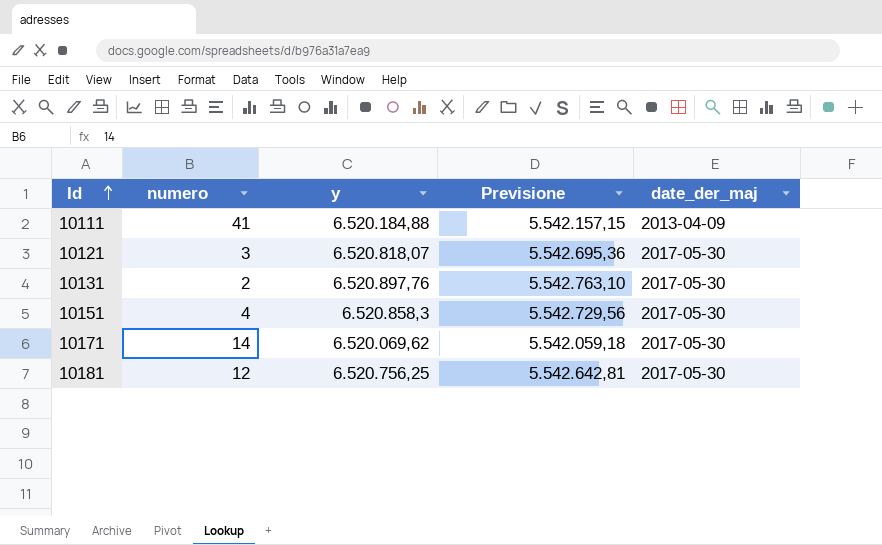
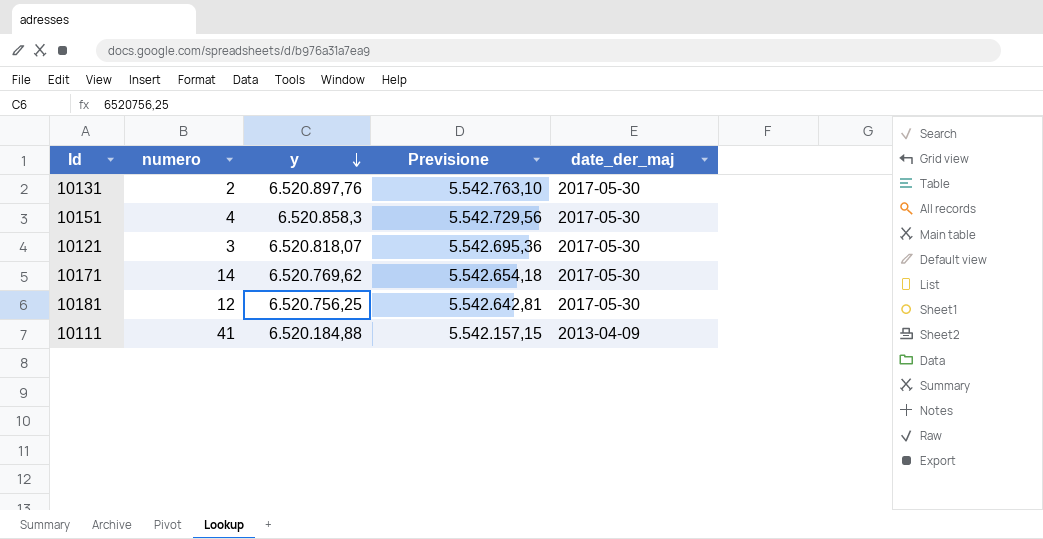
row order: Id ascending -> y descending
10171 | y: 6.520.069,62 -> 6.520.769,62
10171 | Previsione: 5.542.059,18 -> 5.542.654,18

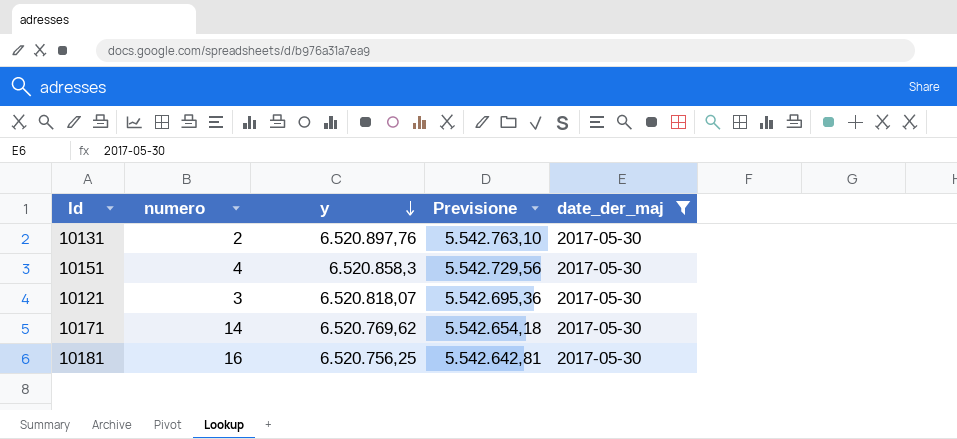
filter: none -> date_der_maj = 2017-05-30
10181 | numero: 12 -> 16

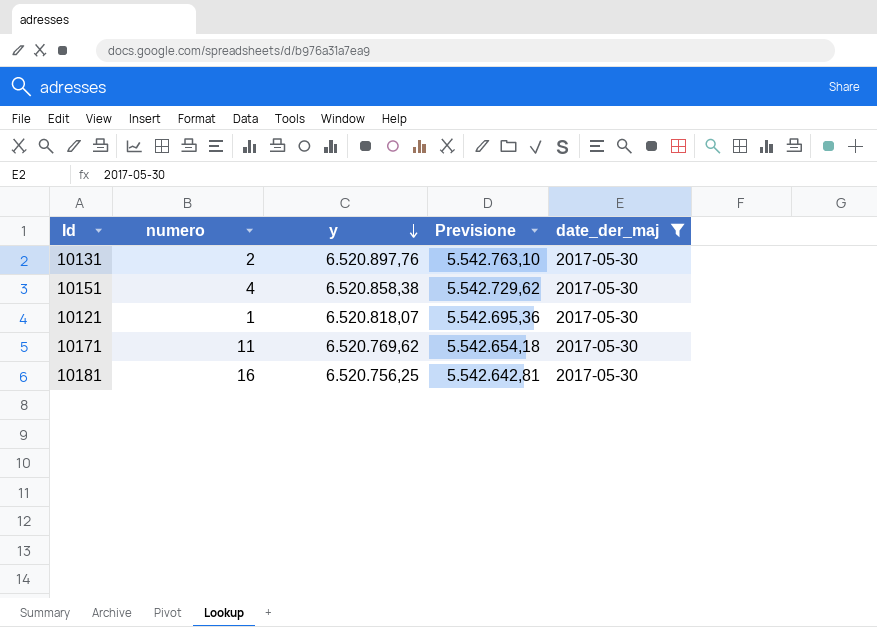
10151 | y: 6.520.858,3 -> 6.520.858,38
10151 | Previsione: 5.542.729,56 -> 5.542.729,62
10121 | numero: 3 -> 1
10171 | numero: 14 -> 11

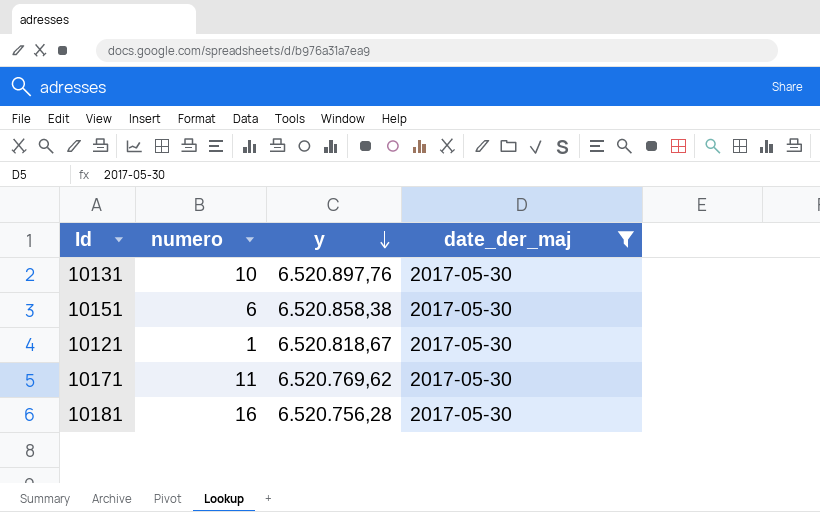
column Previsione | formula: [y] * 0,85 -> none
10131 | numero: 2 -> 10
10151 | numero: 4 -> 6
10121 | y: 6.520.818,07 -> 6.520.818,67
10181 | y: 6.520.756,25 -> 6.520.756,28

